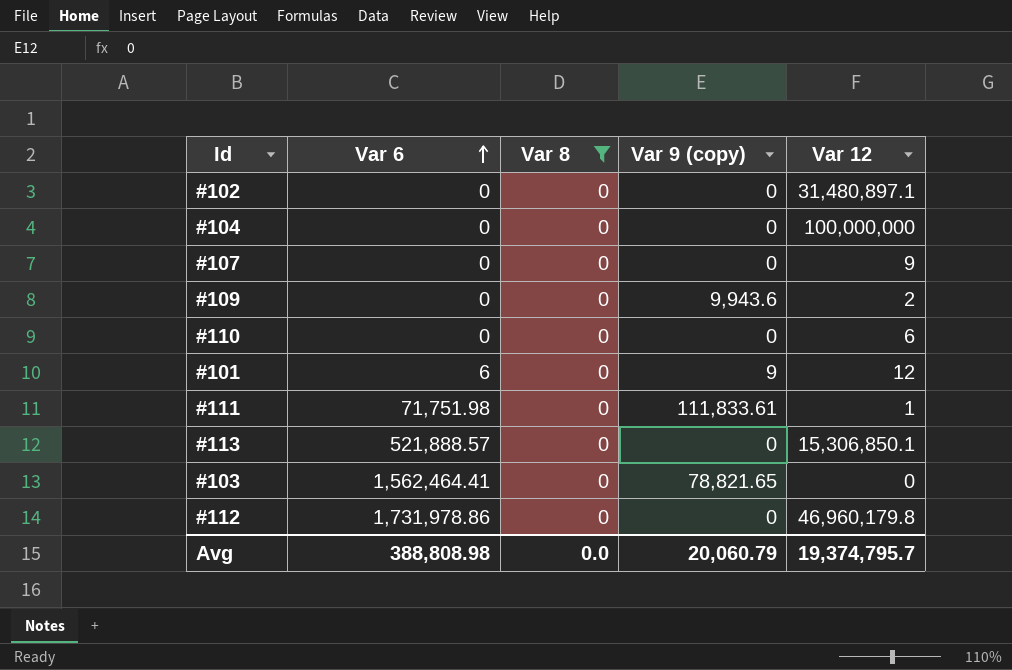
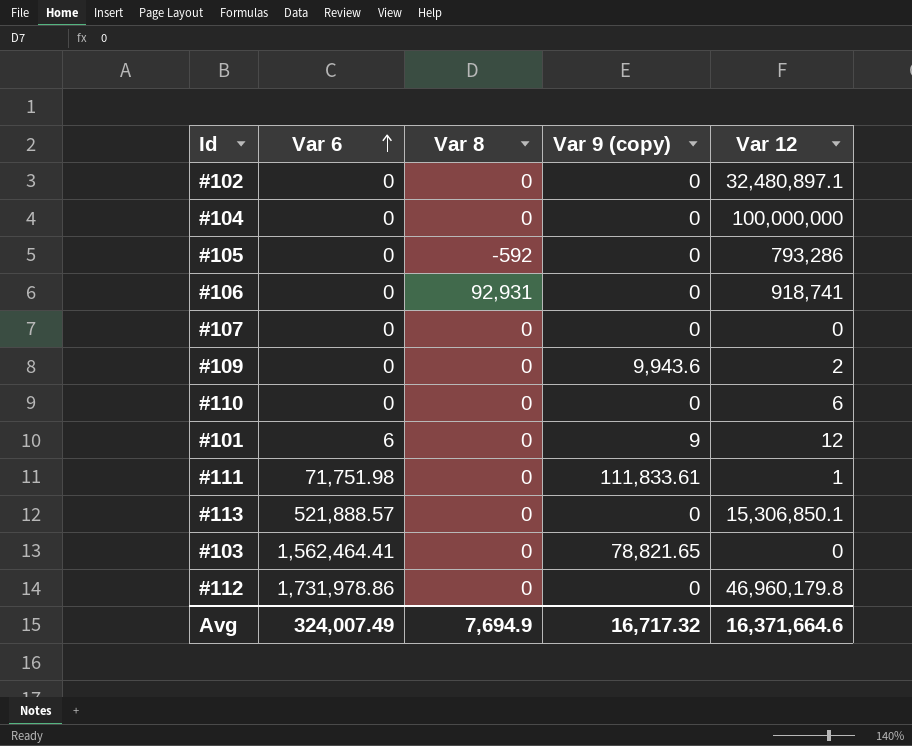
filter: Var 8 = 0 -> none
#102 | Var 12: 31,480,897.1 -> 32,480,897.1
#107 | Var 12: 9 -> 0
Avg | Var 6: 388,808.98 -> 324,007.49
Avg | Var 8: 0.0 -> 7,694.9
Avg | Var 9 (copy): 20,060.79 -> 16,717.32
Avg | Var 12: 19,374,795.7 -> 16,371,664.6

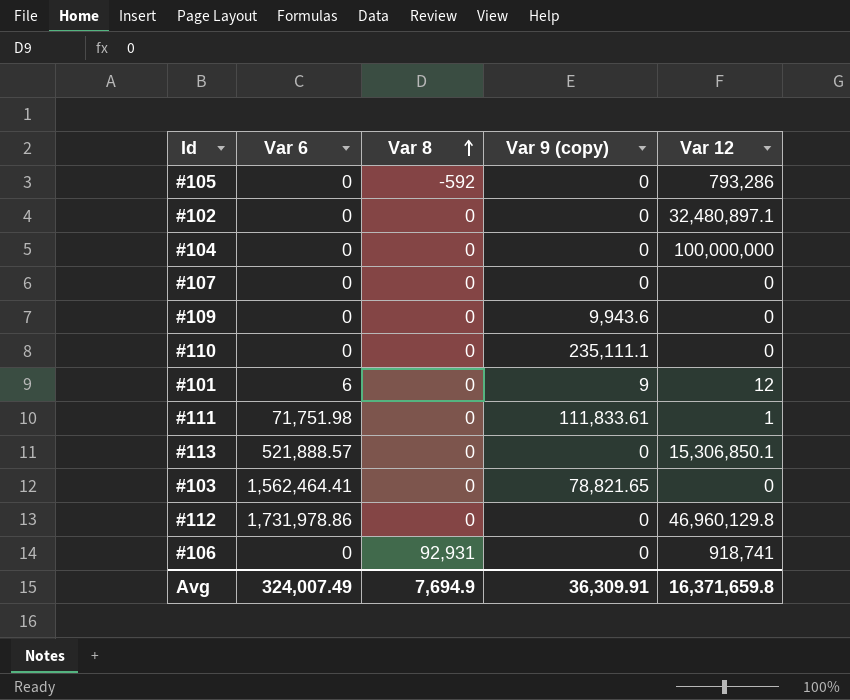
row order: Var 6 ascending -> Var 8 ascending
#109 | Var 12: 2 -> 0
#110 | Var 9 (copy): 0 -> 235,111.1
#110 | Var 12: 6 -> 0
#112 | Var 12: 46,960,179.8 -> 46,960,129.8
Avg | Var 9 (copy): 16,717.32 -> 36,309.91
Avg | Var 12: 16,371,664.6 -> 16,371,659.8

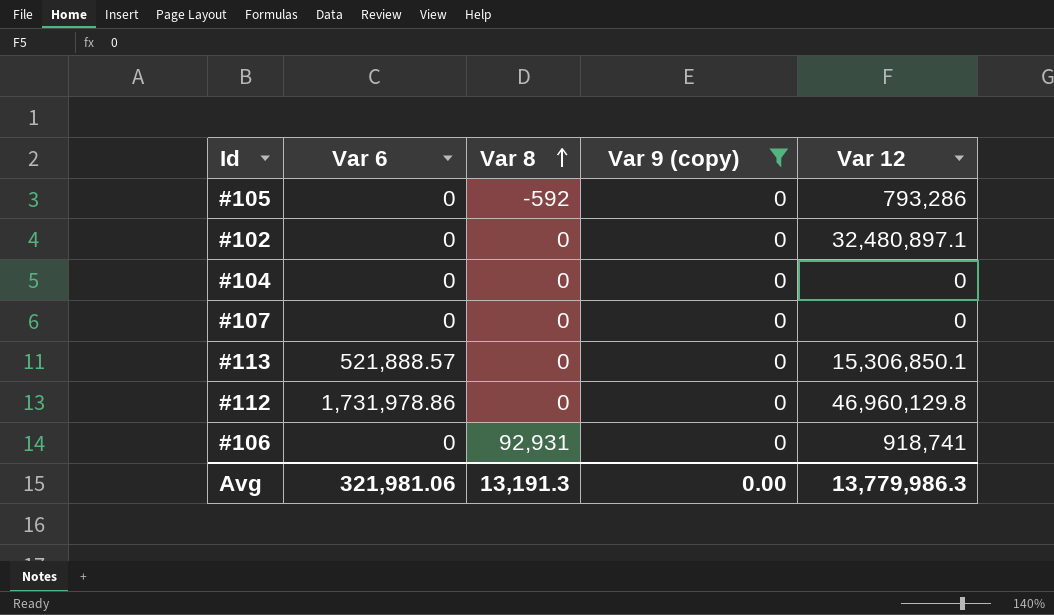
filter: none -> Var 9 (copy) = 0
#104 | Var 12: 100,000,000 -> 0
Avg | Var 6: 324,007.49 -> 321,981.06
Avg | Var 8: 7,694.9 -> 13,191.3
Avg | Var 9 (copy): 36,309.91 -> 0.00
Avg | Var 12: 16,371,659.8 -> 13,779,986.3

